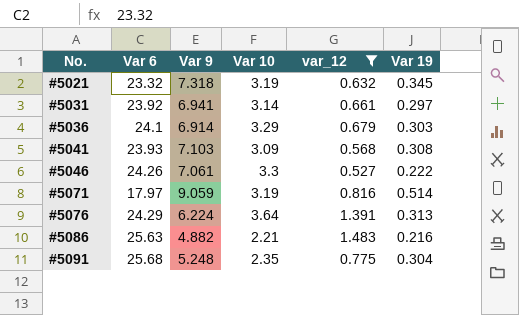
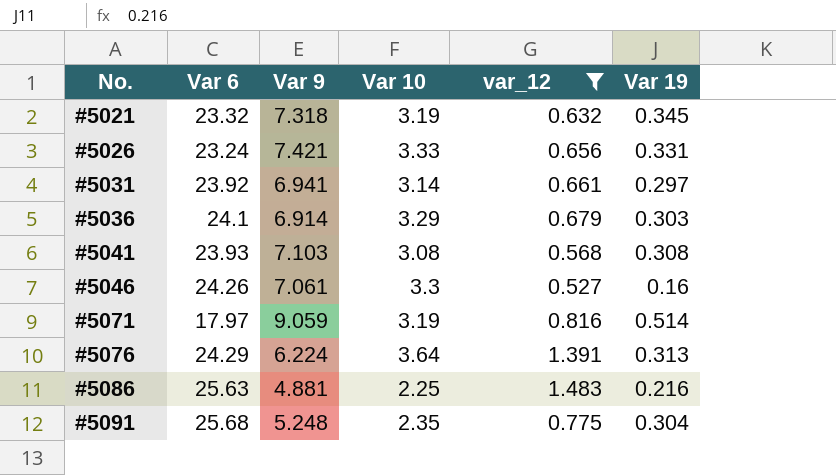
row #5026: none -> 23.24 | 7.421 | 3.33 | 0.656 | 0.331
#5041 | Var 10: 3.09 -> 3.08
#5046 | Var 19: 0.222 -> 0.16
#5086 | Var 9: 4.882 -> 4.881
#5086 | Var 10: 2.21 -> 2.25

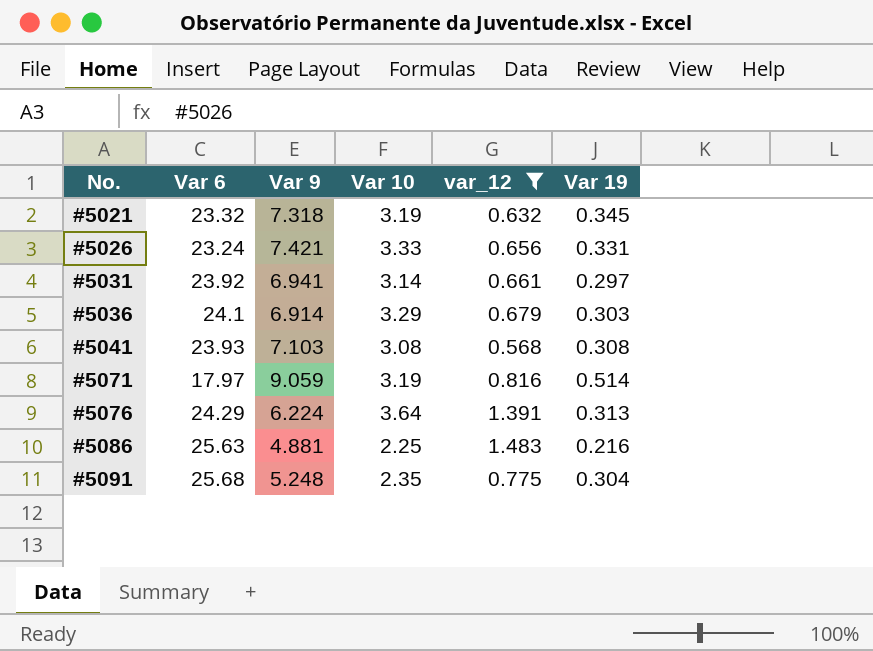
row #5046: 24.26 | 7.061 | 3.3 | 0.527 | 0.16 -> none

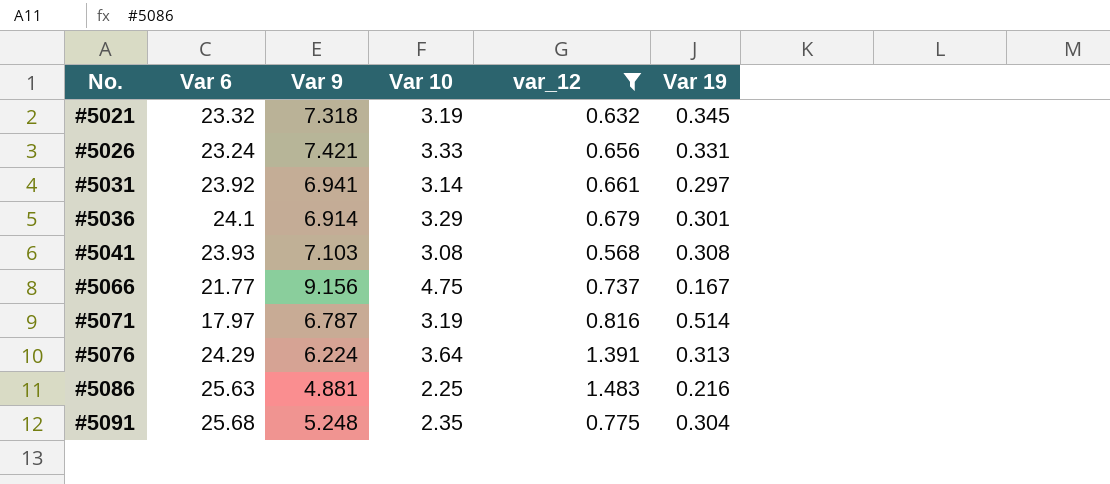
#5036 | Var 19: 0.303 -> 0.301
row #5066: none -> 21.77 | 9.156 | 4.75 | 0.737 | 0.167
#5071 | Var 9: 9.059 -> 6.787

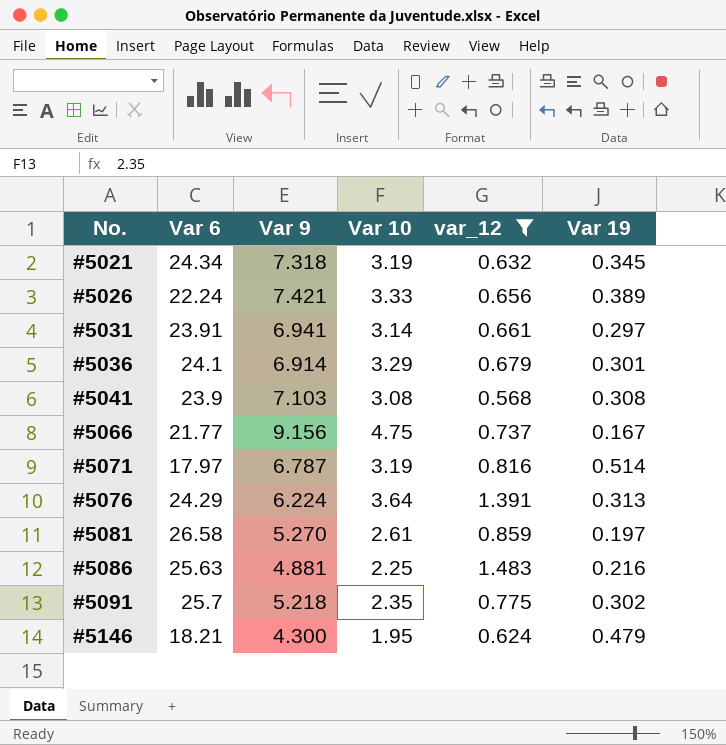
#5021 | Var 6: 23.32 -> 24.34
#5026 | Var 6: 23.24 -> 22.24
#5026 | Var 19: 0.331 -> 0.389
#5031 | Var 6: 23.92 -> 23.91
#5041 | Var 6: 23.93 -> 23.9
row #5081: none -> 26.58 | 5.270 | 2.61 | 0.859 | 0.197
#5091 | Var 6: 25.68 -> 25.7
#5091 | Var 9: 5.248 -> 5.218
#5091 | Var 19: 0.304 -> 0.302
row #5146: none -> 18.21 | 4.300 | 1.95 | 0.624 | 0.479

